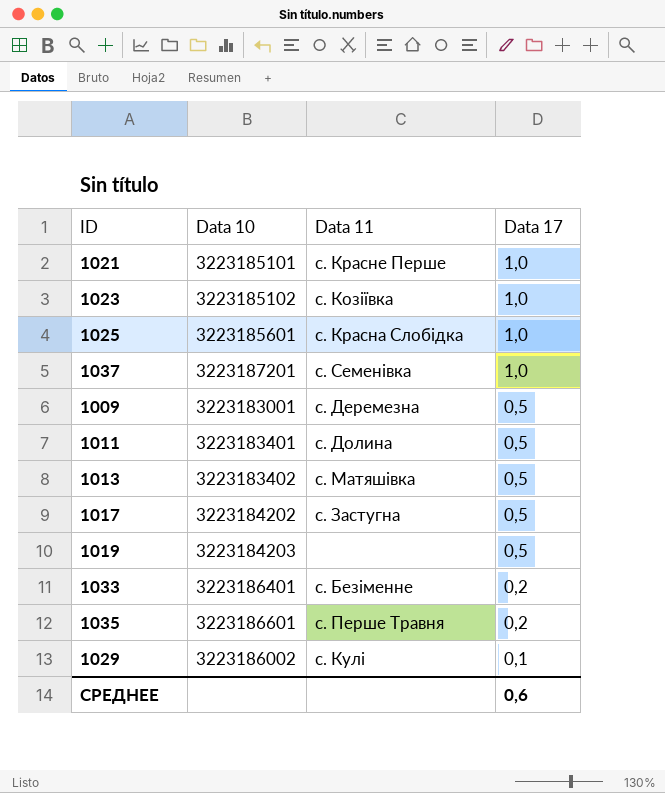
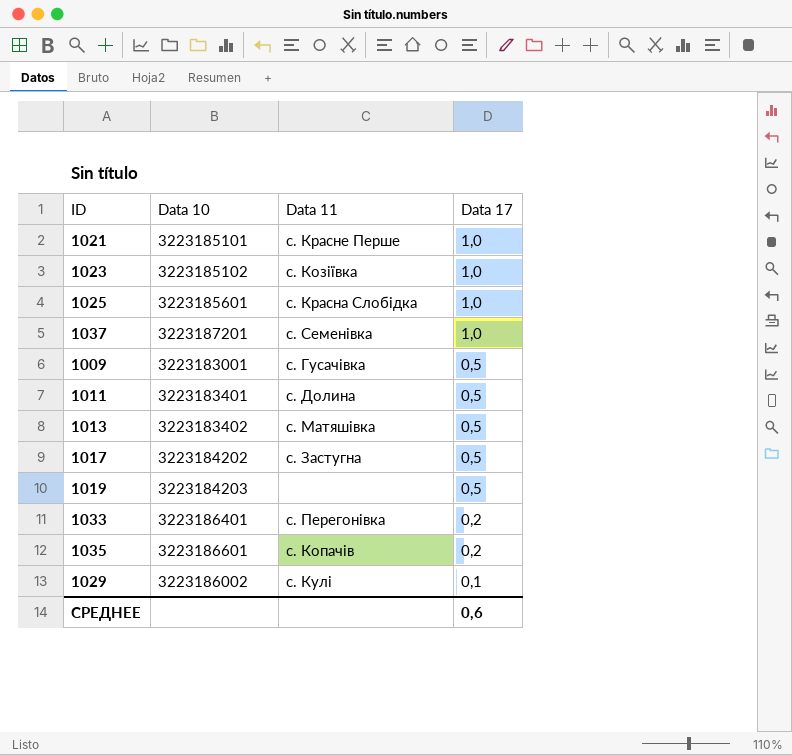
1009 | Data 11: с. Деремезна -> с. Гусачівка
1033 | Data 11: с. Безіменне -> с. Перегонівка
1035 | Data 11: с. Перше Травня -> с. Копачів

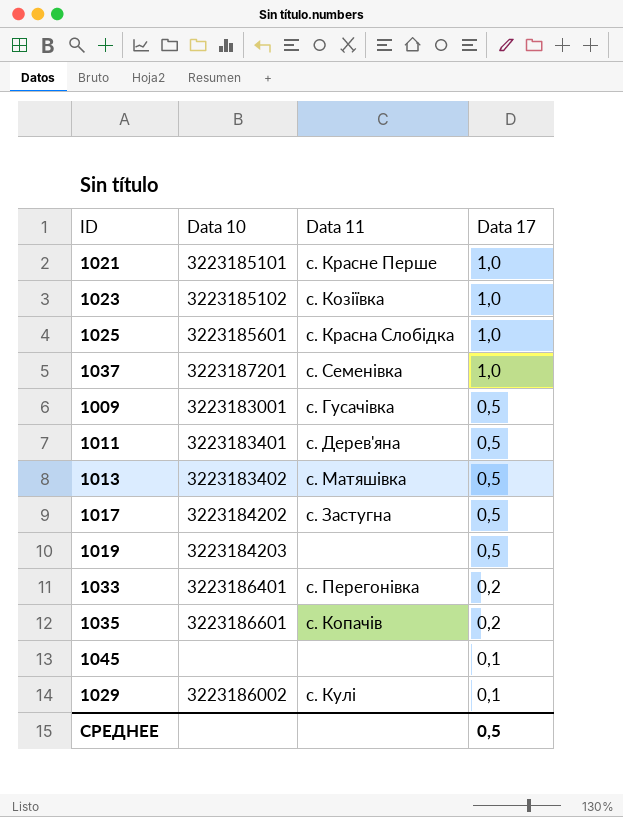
1011 | Data 11: с. Долина -> с. Дерев'яна
row 1045: none -> none | none | 0,1
СРЕДНЕЕ | Data 17: 0,6 -> 0,5

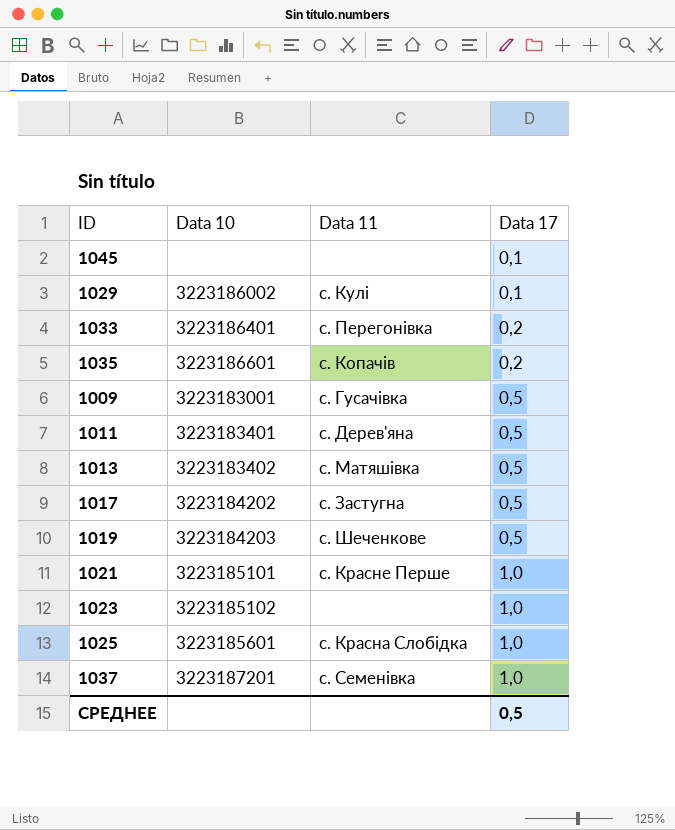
row order: Data 17 descending -> Data 17 ascending
1019 | Data 11: none -> с. Шеченкове
1023 | Data 11: с. Козіївка -> none

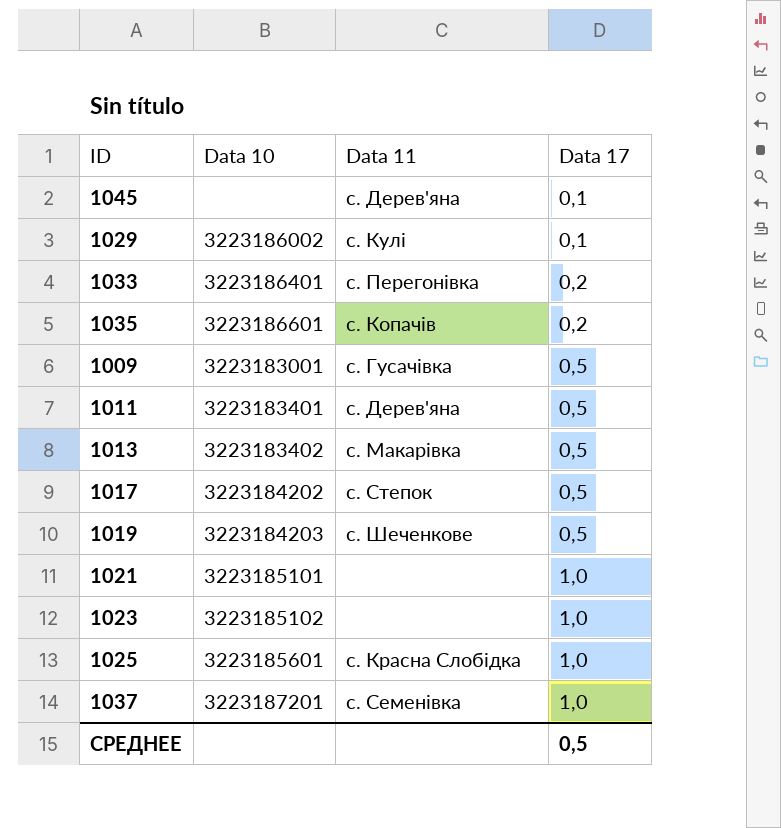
1045 | Data 11: none -> с. Дерев'яна
1013 | Data 11: с. Матяшівка -> с. Макарівка
1017 | Data 11: с. Застугна -> с. Степок
1021 | Data 11: с. Красне Перше -> none

